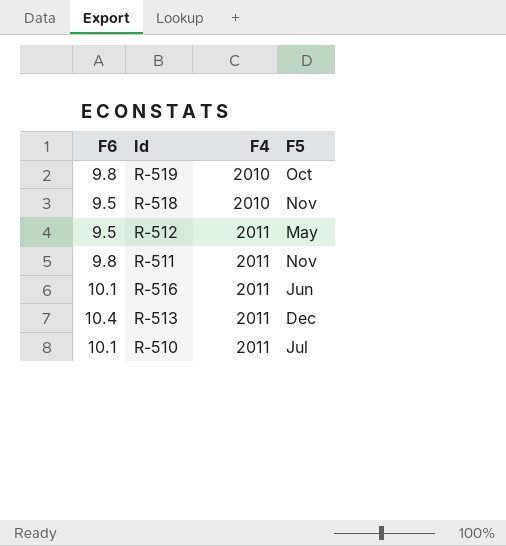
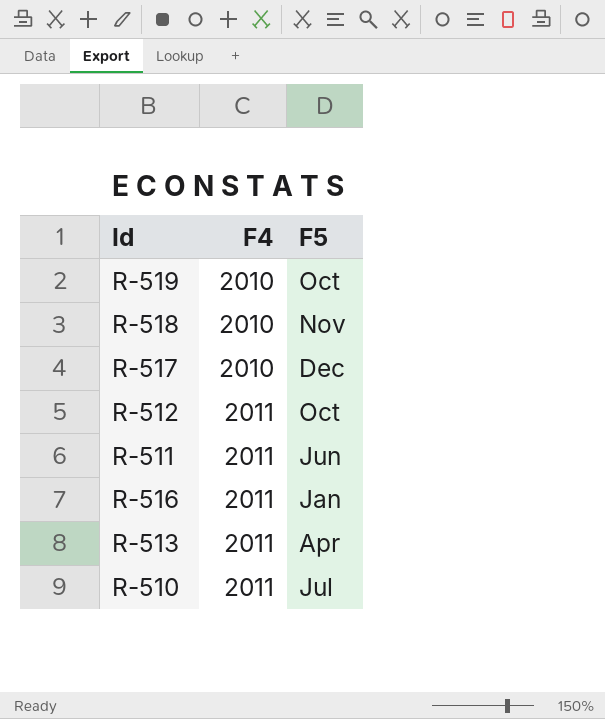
column F6 | position: 1 -> none
row R-517: none -> 2010 | Dec
R-512 | F5: May -> Oct
R-511 | F5: Nov -> Jun
R-516 | F5: Jun -> Jan
R-513 | F5: Dec -> Apr

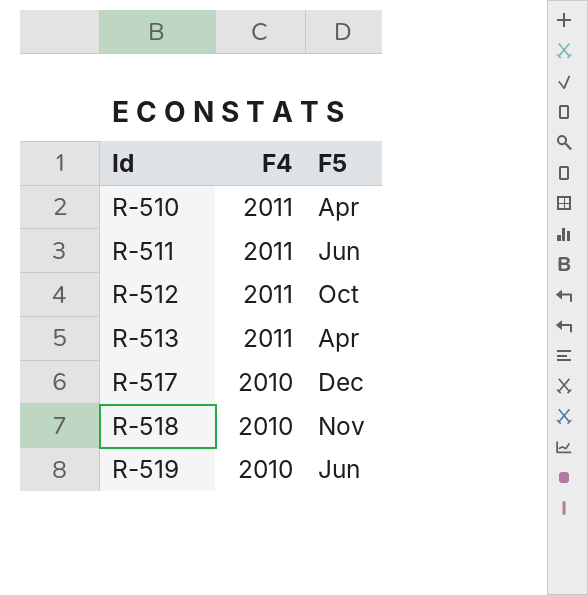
row order: F4 ascending -> Id ascending
row R-516: 2011 | Jan -> none
R-510 | F5: Jul -> Apr
R-519 | F5: Oct -> Jun

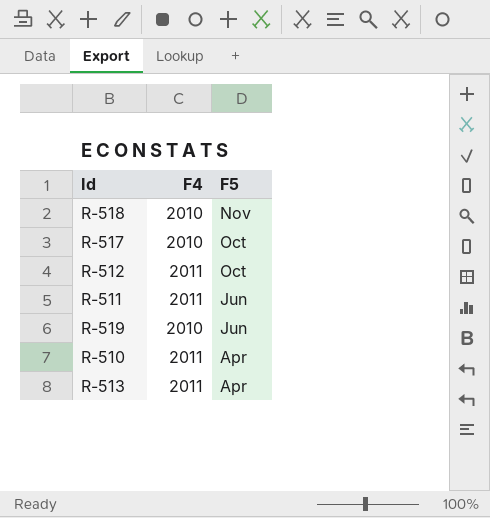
row order: Id ascending -> F5 descending
R-517 | F5: Dec -> Oct

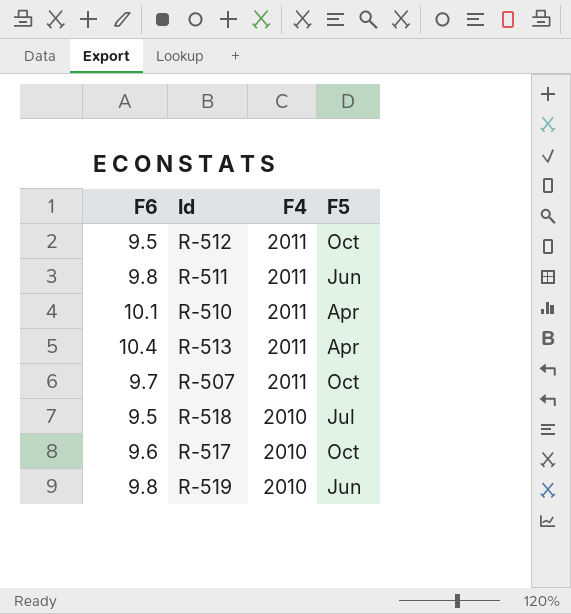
row order: F5 descending -> F4 descending
column F6 | position: none -> 1
row R-507: none -> 9.7 | 2011 | Oct
R-518 | F5: Nov -> Jul

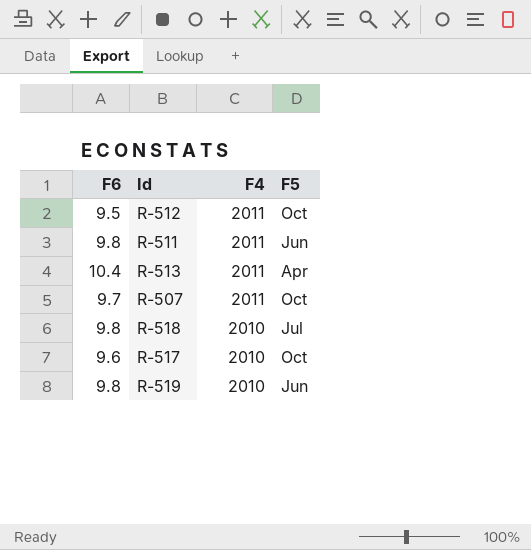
row R-510: 10.1 | 2011 | Apr -> none
R-518 | F6: 9.5 -> 9.8

